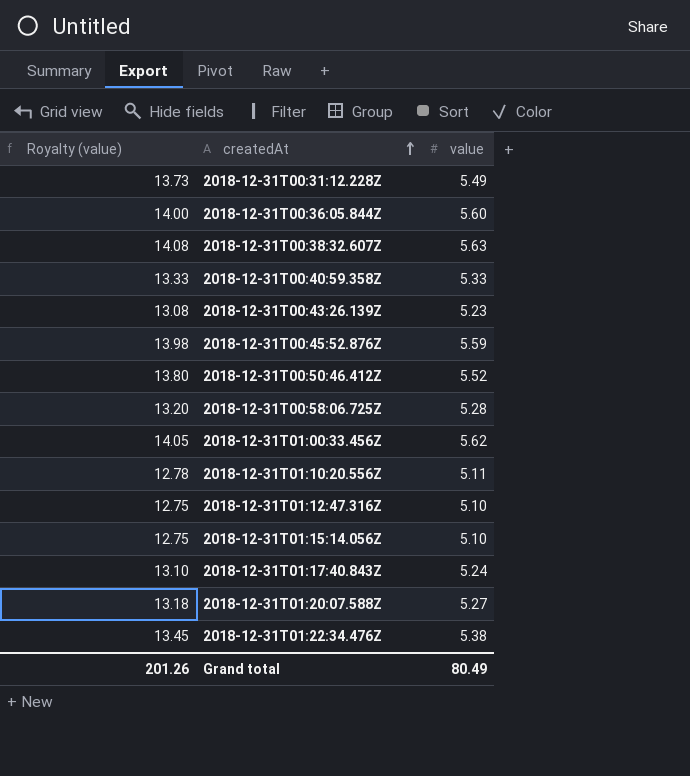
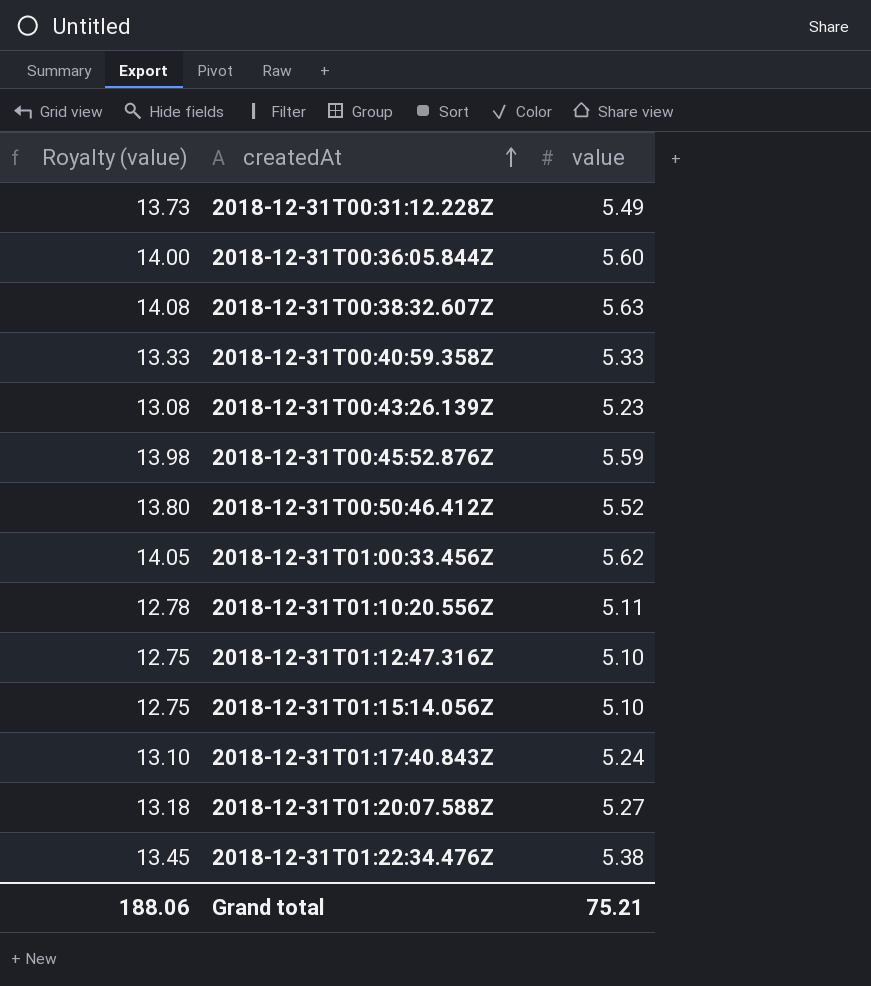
row 2018-12-31T00:58:06.725Z: 13.20 | 5.28 -> none
Grand total | Royalty (value): 201.26 -> 188.06
Grand total | value: 80.49 -> 75.21

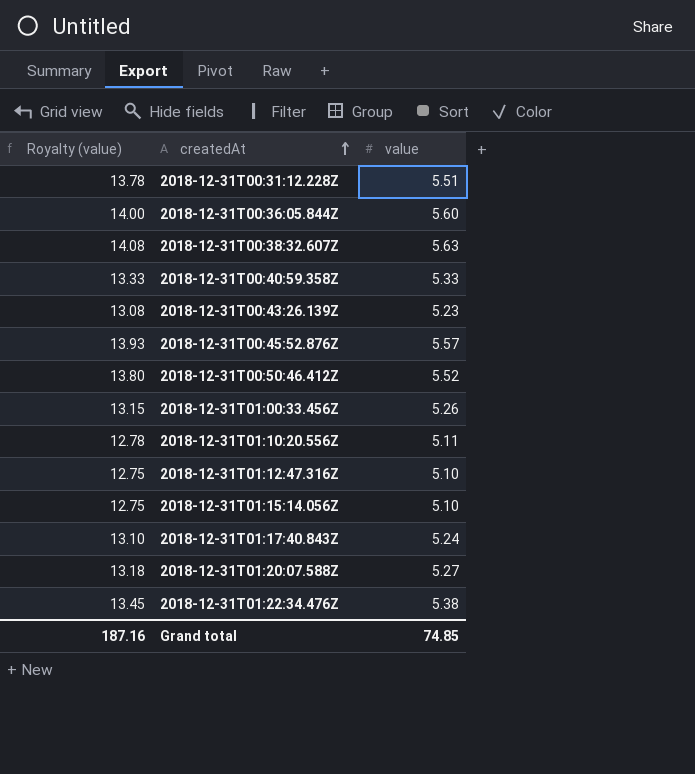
2018-12-31T00:31:12.228Z | Royalty (value): 13.73 -> 13.78
2018-12-31T00:31:12.228Z | value: 5.49 -> 5.51
2018-12-31T00:45:52.876Z | Royalty (value): 13.98 -> 13.93
2018-12-31T00:45:52.876Z | value: 5.59 -> 5.57
2018-12-31T01:00:33.456Z | Royalty (value): 14.05 -> 13.15
2018-12-31T01:00:33.456Z | value: 5.62 -> 5.26
Grand total | Royalty (value): 188.06 -> 187.16
Grand total | value: 75.21 -> 74.85

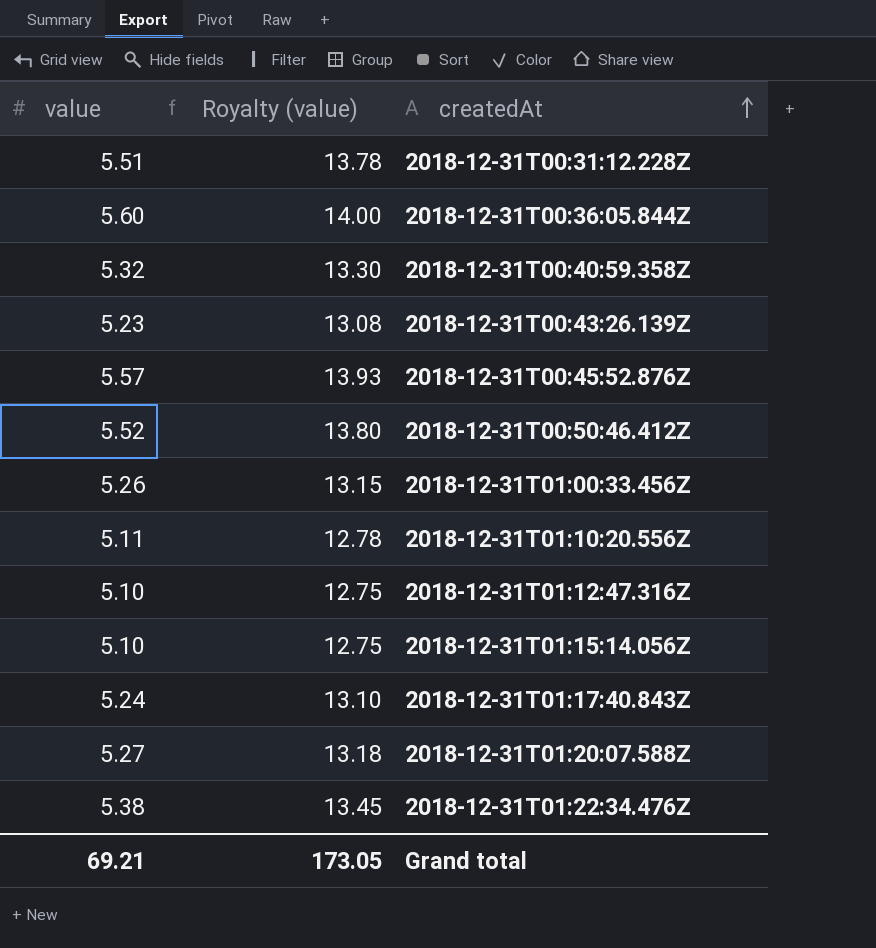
column value | position: 3 -> 1
row 2018-12-31T00:38:32.607Z: 14.08 | 5.63 -> none
2018-12-31T00:40:59.358Z | value: 5.33 -> 5.32
2018-12-31T00:40:59.358Z | Royalty (value): 13.33 -> 13.30
Grand total | value: 74.85 -> 69.21
Grand total | Royalty (value): 187.16 -> 173.05

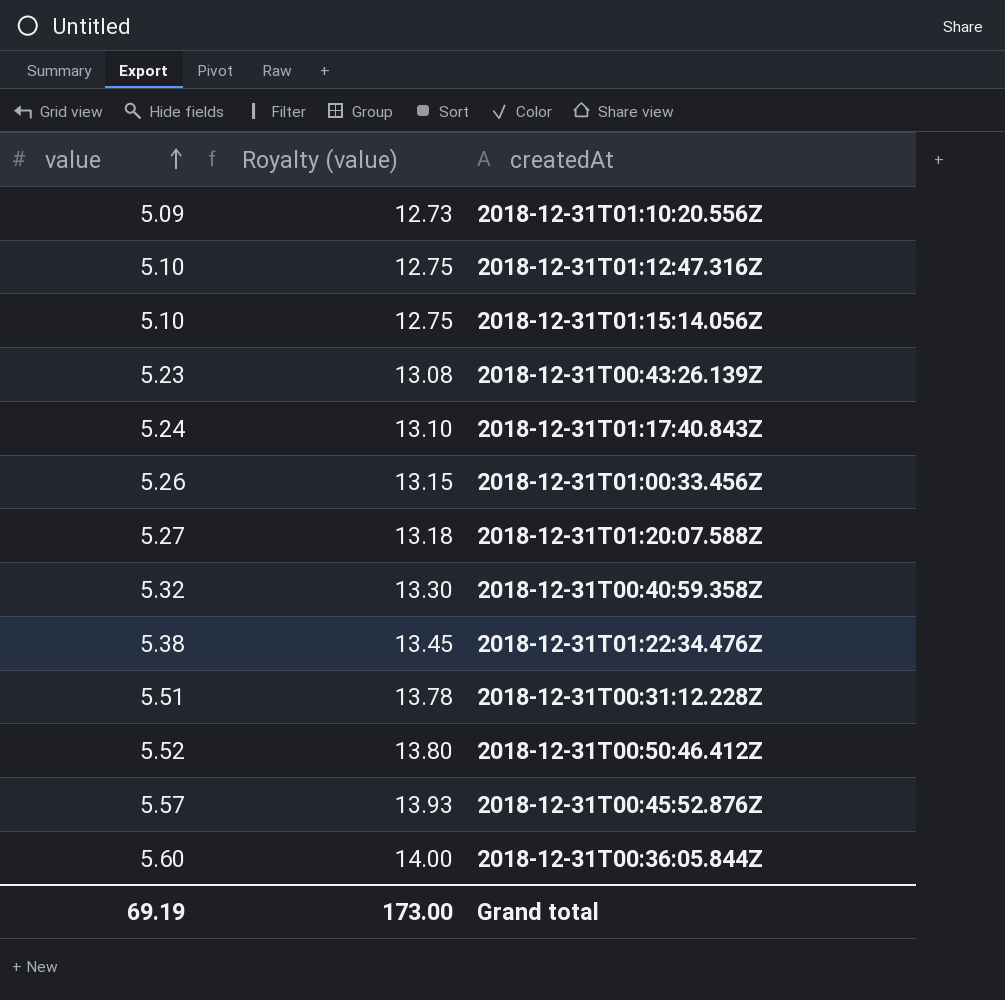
row order: createdAt ascending -> value ascending
2018-12-31T01:10:20.556Z | value: 5.11 -> 5.09
2018-12-31T01:10:20.556Z | Royalty (value): 12.78 -> 12.73
Grand total | value: 69.21 -> 69.19
Grand total | Royalty (value): 173.05 -> 173.00

